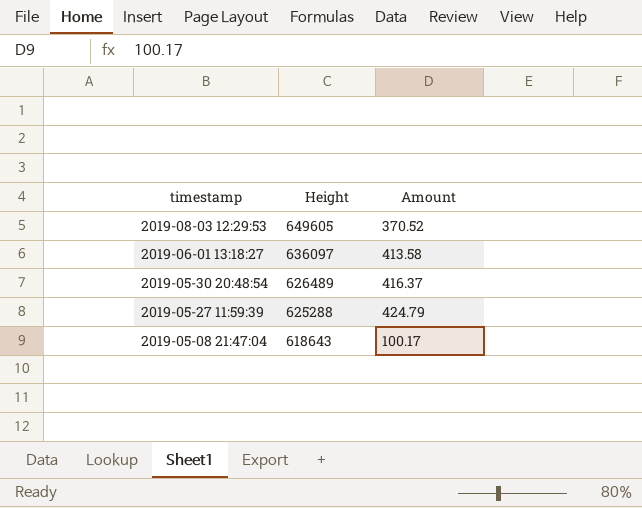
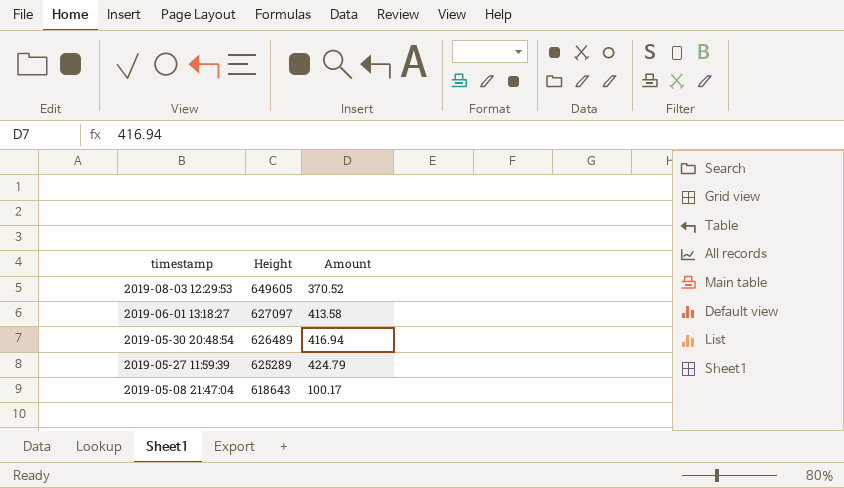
2019-06-01 13:18:27 | Height: 636097 -> 627097
2019-05-30 20:48:54 | Amount: 416.37 -> 416.94
2019-05-27 11:59:39 | Height: 625288 -> 625289

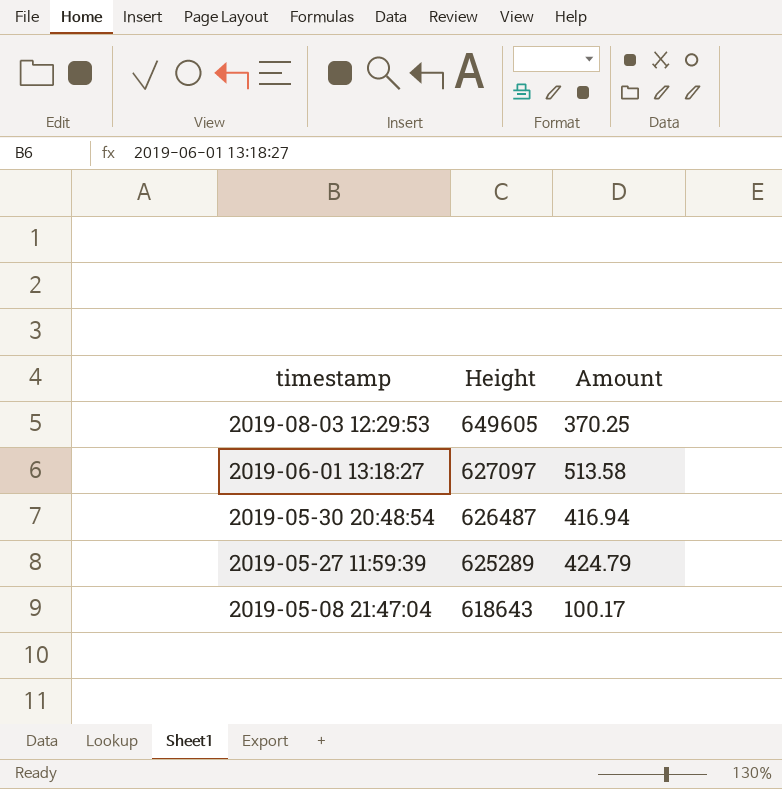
2019-08-03 12:29:53 | Amount: 370.52 -> 370.25
2019-06-01 13:18:27 | Amount: 413.58 -> 513.58
2019-05-30 20:48:54 | Height: 626489 -> 626487

